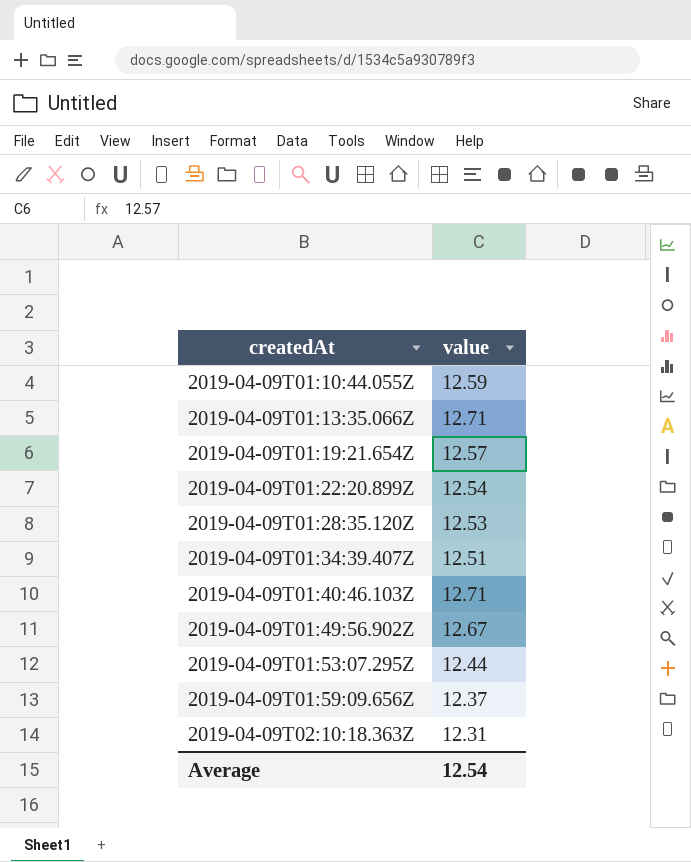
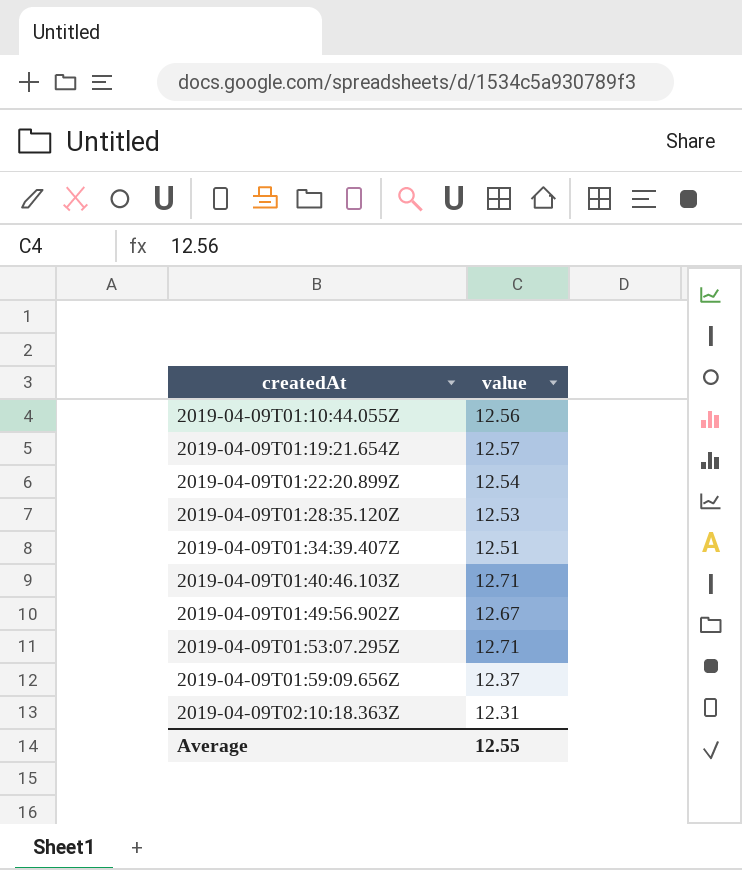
row 2019-04-09T01:13:35.066Z: 12.71 -> none
2019-04-09T01:10:44.055Z | value: 12.59 -> 12.56
2019-04-09T01:53:07.295Z | value: 12.44 -> 12.71
Average | value: 12.54 -> 12.55

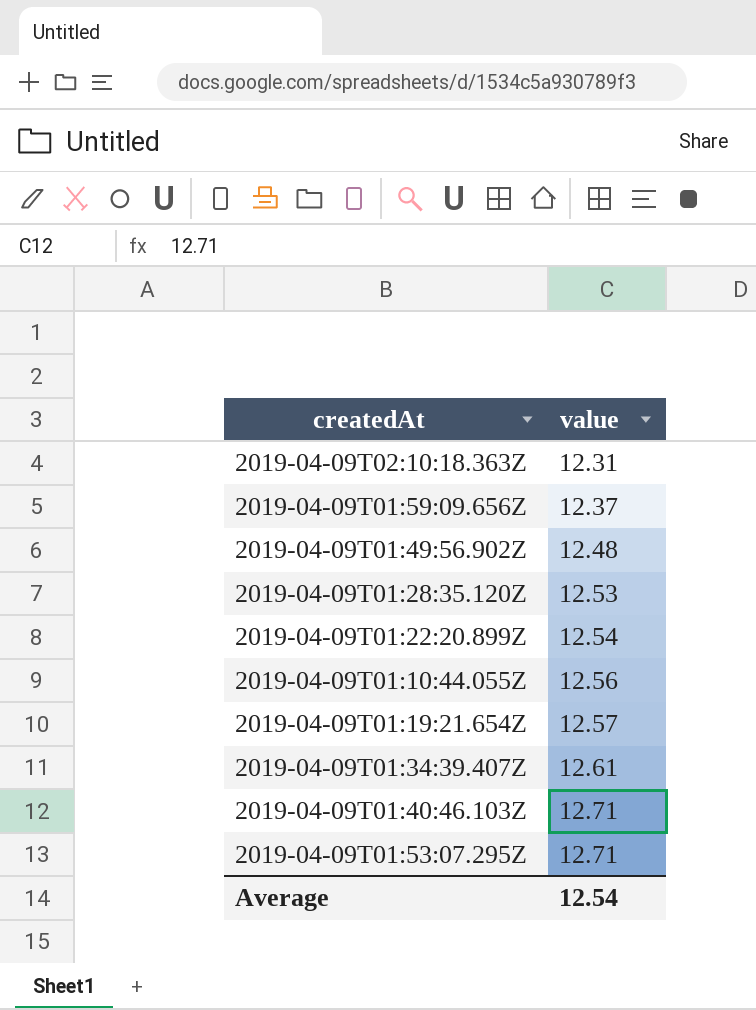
row order: createdAt ascending -> value ascending
2019-04-09T01:49:56.902Z | value: 12.67 -> 12.48
2019-04-09T01:34:39.407Z | value: 12.51 -> 12.61
Average | value: 12.55 -> 12.54

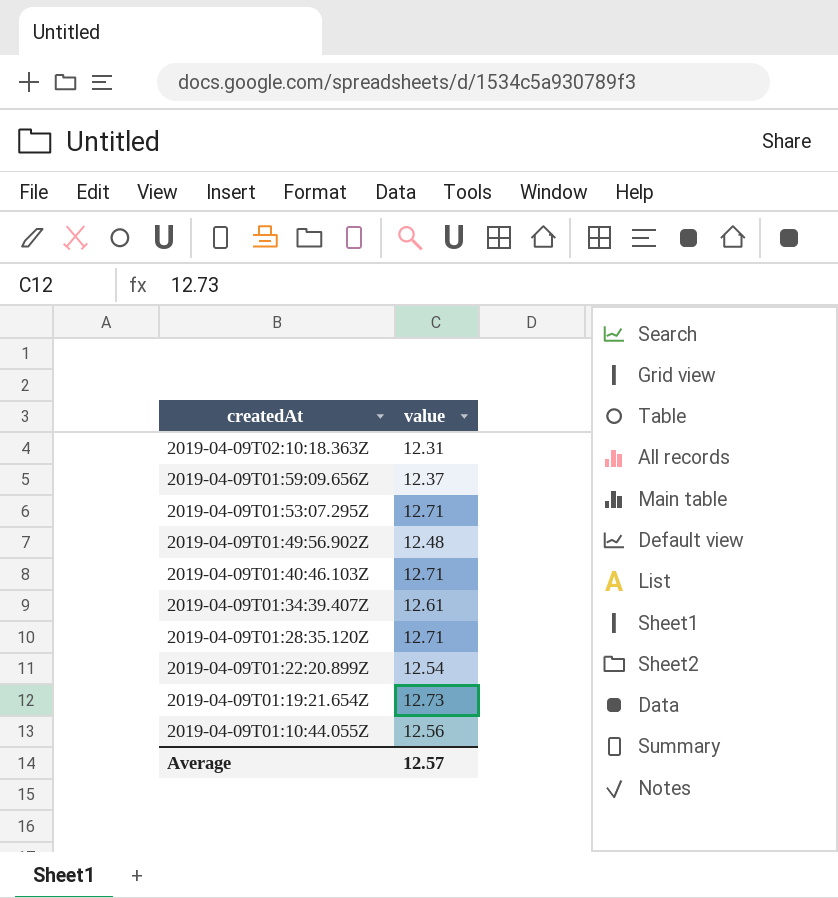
row order: value ascending -> createdAt descending
2019-04-09T01:28:35.120Z | value: 12.53 -> 12.71
2019-04-09T01:19:21.654Z | value: 12.57 -> 12.73
Average | value: 12.54 -> 12.57

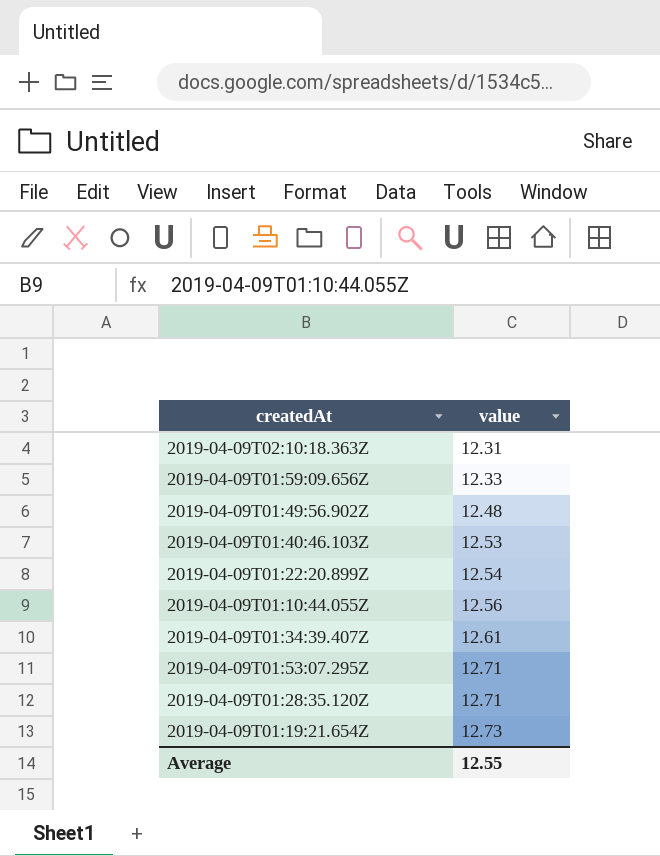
row order: createdAt descending -> value ascending
2019-04-09T01:59:09.656Z | value: 12.37 -> 12.33
2019-04-09T01:40:46.103Z | value: 12.71 -> 12.53
Average | value: 12.57 -> 12.55

